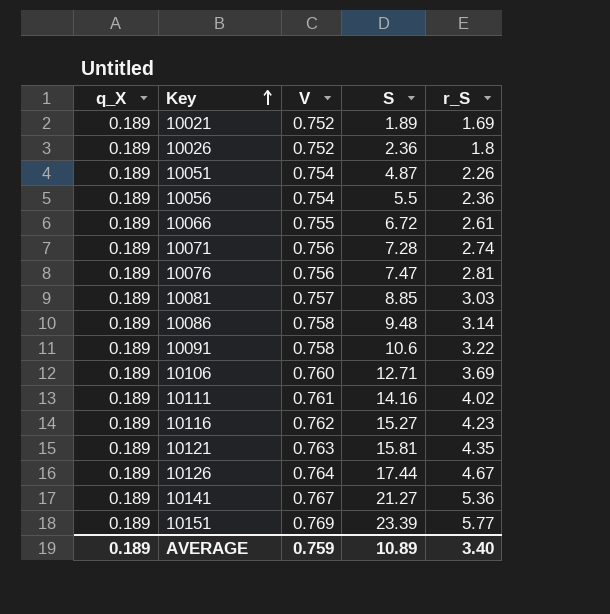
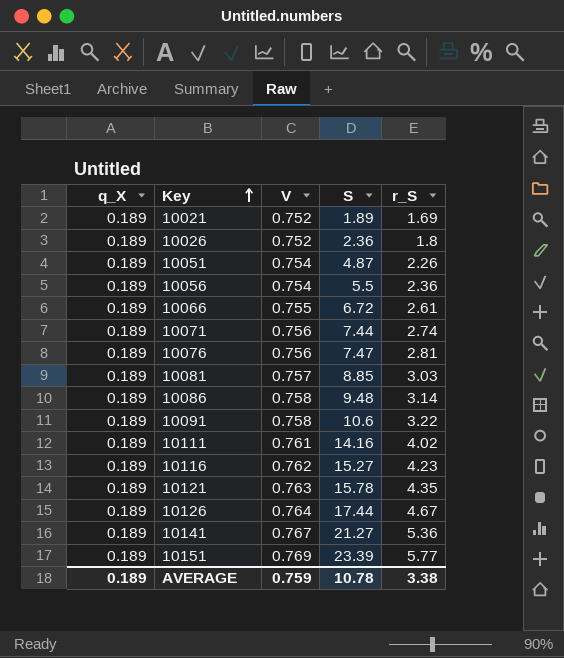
row 10106: 0.189 | 0.760 | 12.71 | 3.69 -> none
10071 | S: 7.28 -> 7.44
10121 | S: 15.81 -> 15.78
AVERAGE | S: 10.89 -> 10.78
AVERAGE | r_S: 3.40 -> 3.38

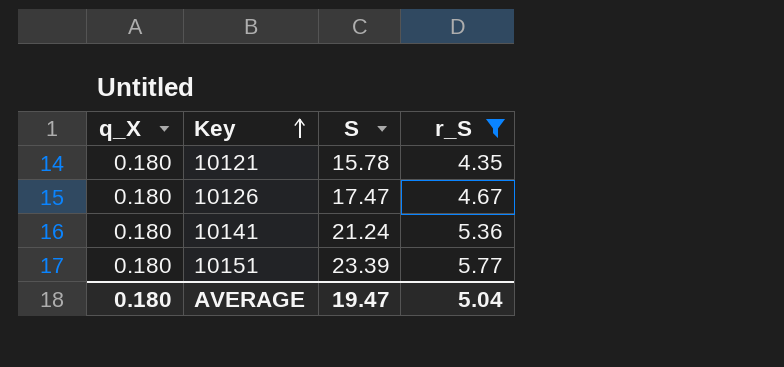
filter: none -> r_S >= 4.35
column V | position: 3 -> none
10121 | q_X: 0.189 -> 0.180
10126 | q_X: 0.189 -> 0.180
10126 | S: 17.44 -> 17.47
10141 | q_X: 0.189 -> 0.180
10141 | S: 21.27 -> 21.24
10151 | q_X: 0.189 -> 0.180
AVERAGE | q_X: 0.189 -> 0.180
AVERAGE | S: 10.78 -> 19.47
AVERAGE | r_S: 3.38 -> 5.04

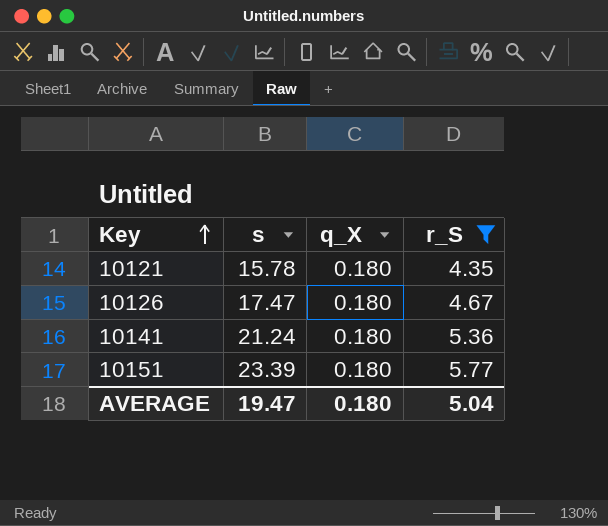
column name: S -> s
column q_X | position: 1 -> 3

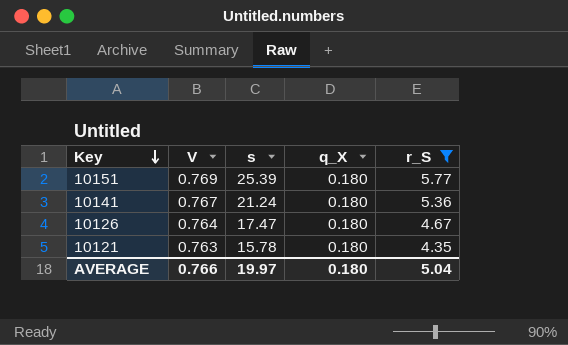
row order: Key ascending -> Key descending
column V | position: none -> 2
10151 | s: 23.39 -> 25.39
AVERAGE | s: 19.47 -> 19.97

